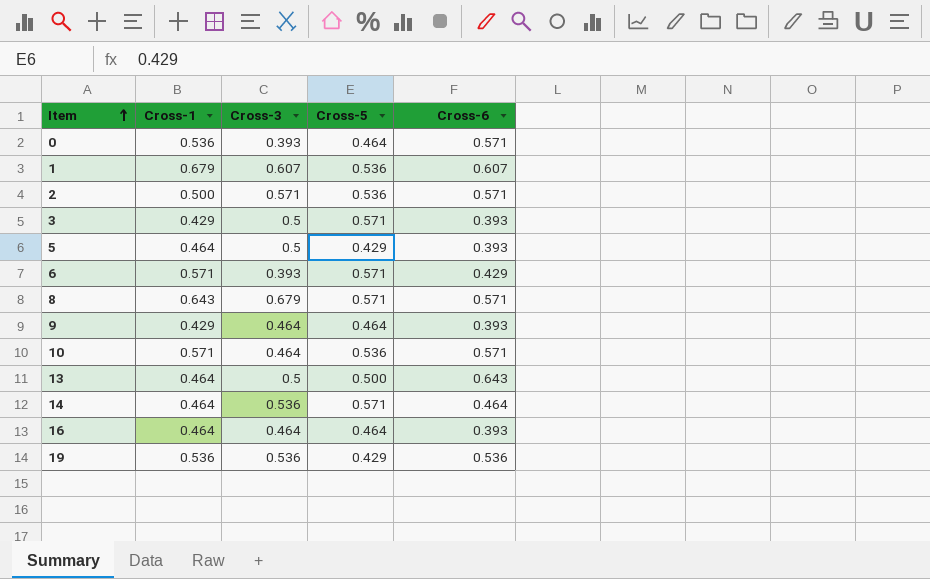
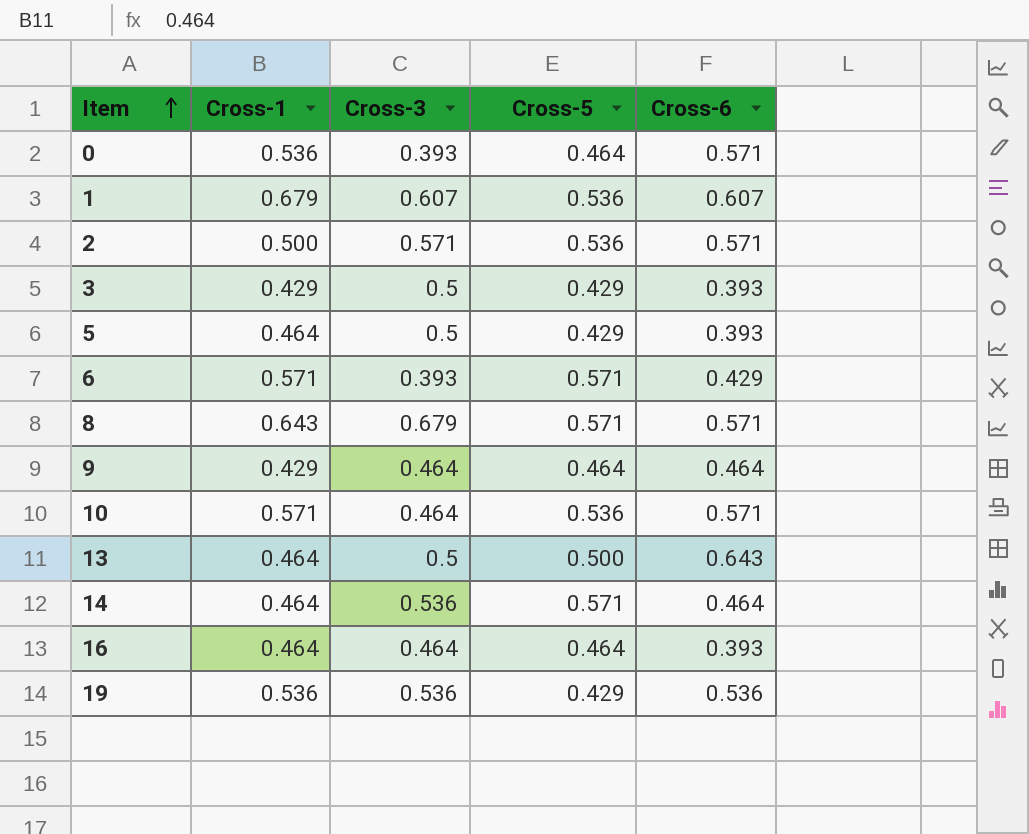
3 | Cross-5: 0.571 -> 0.429
9 | Cross-6: 0.393 -> 0.464

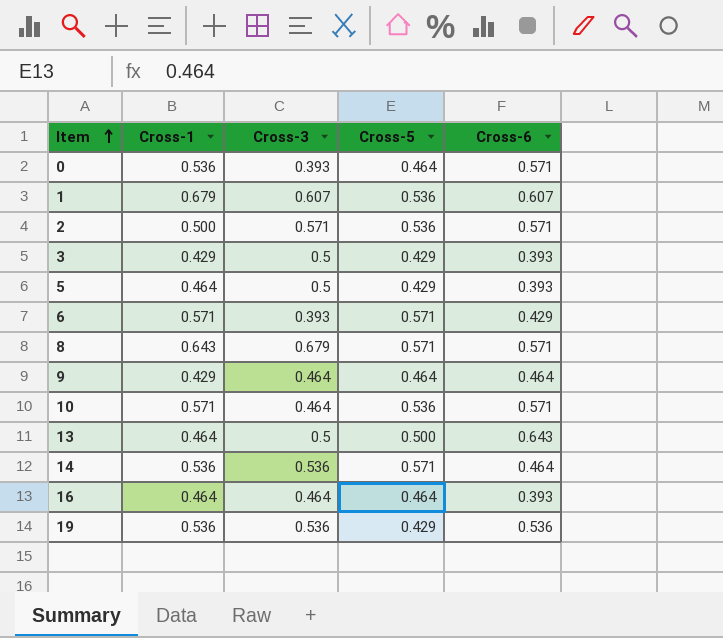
14 | Cross-1: 0.464 -> 0.536

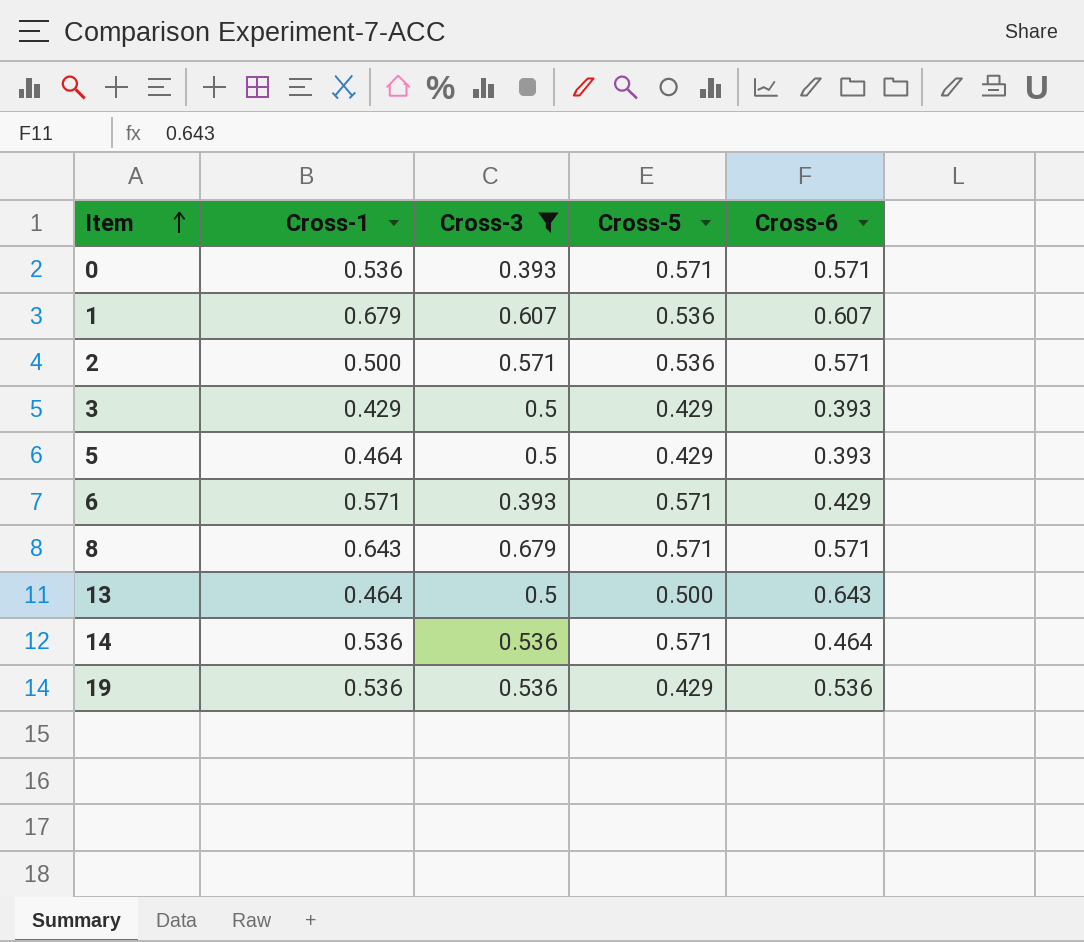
filter: none -> Cross-3 != 0.464
0 | Cross-5: 0.464 -> 0.571

